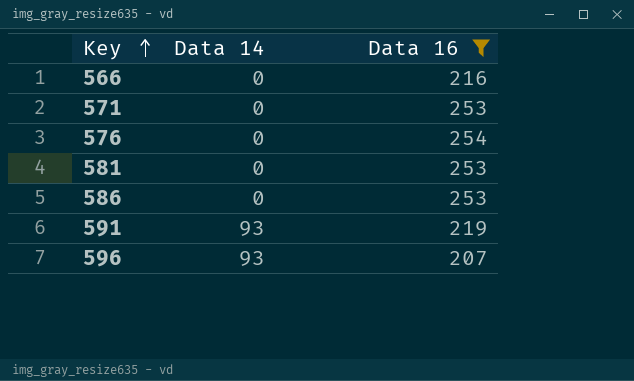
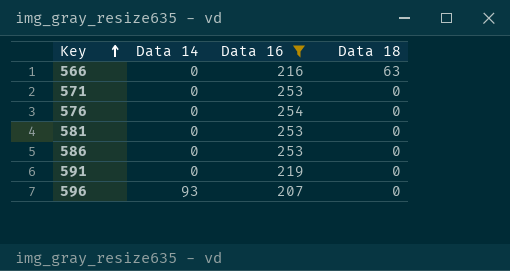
column Data 18 | position: none -> 4
591 | Data 14: 93 -> 0

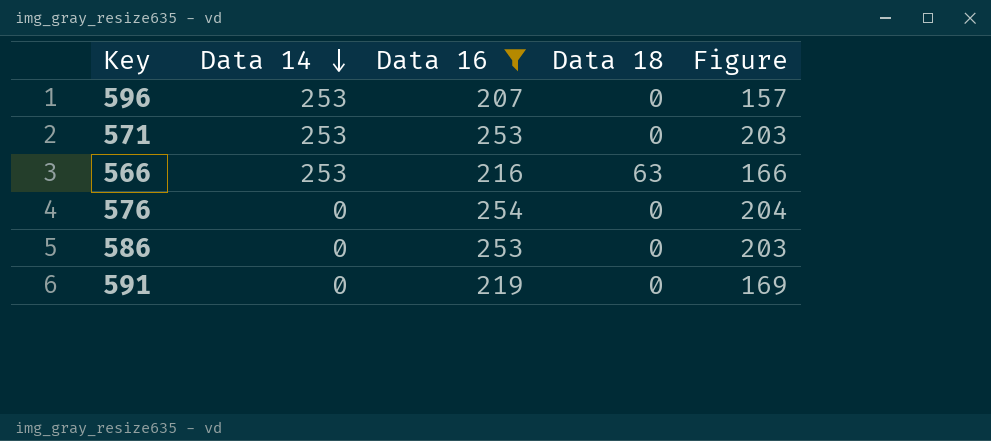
row order: Key ascending -> Data 14 descending
column Figure | formula: none -> [Data 16] - 50
row 581: 0 | 253 | 0 -> none
596 | Data 14: 93 -> 253
571 | Data 14: 0 -> 253
566 | Data 14: 0 -> 253

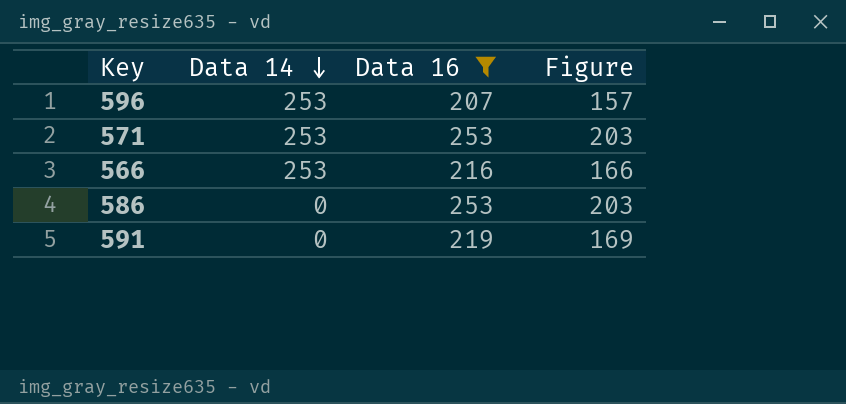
column Data 18 | position: 4 -> none
row 576: 0 | 254 | 0 | 204 -> none

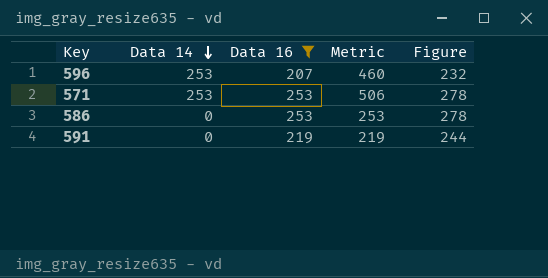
column Metric | formula: none -> [Data 14] + [Data 16]
column Figure | formula: [Data 16] - 50 -> [Data 16] + 25
row 566: 253 | 216 | 166 -> none

